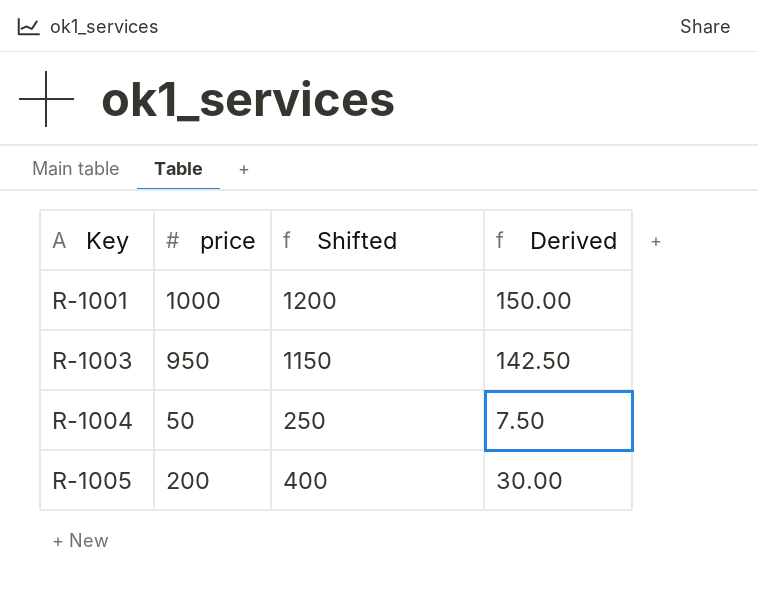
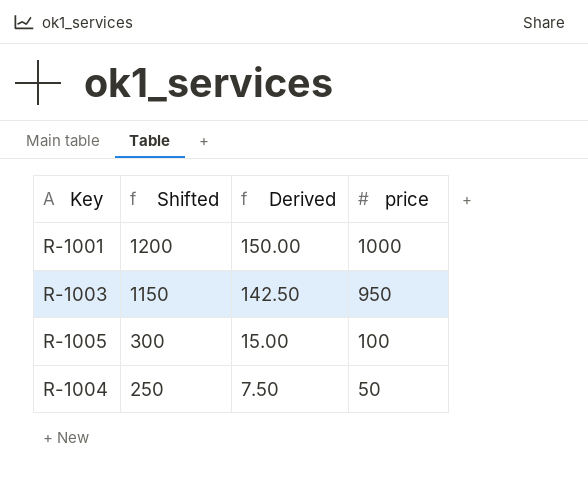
row order: Key ascending -> Shifted descending
column price | position: 2 -> 4
R-1005 | Shifted: 400 -> 300
R-1005 | Derived: 30.00 -> 15.00
R-1005 | price: 200 -> 100

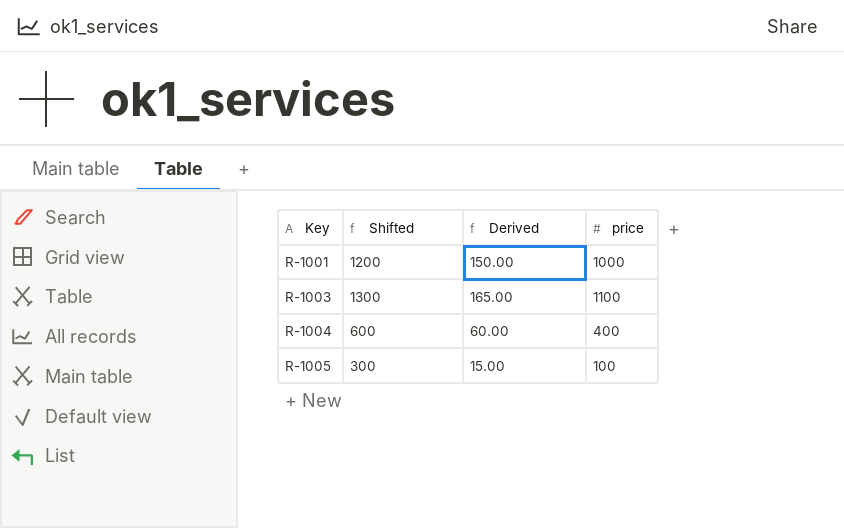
row order: Shifted descending -> Key ascending
R-1003 | Shifted: 1150 -> 1300
R-1003 | Derived: 142.50 -> 165.00
R-1003 | price: 950 -> 1100
R-1004 | Shifted: 250 -> 600
R-1004 | Derived: 7.50 -> 60.00
R-1004 | price: 50 -> 400

